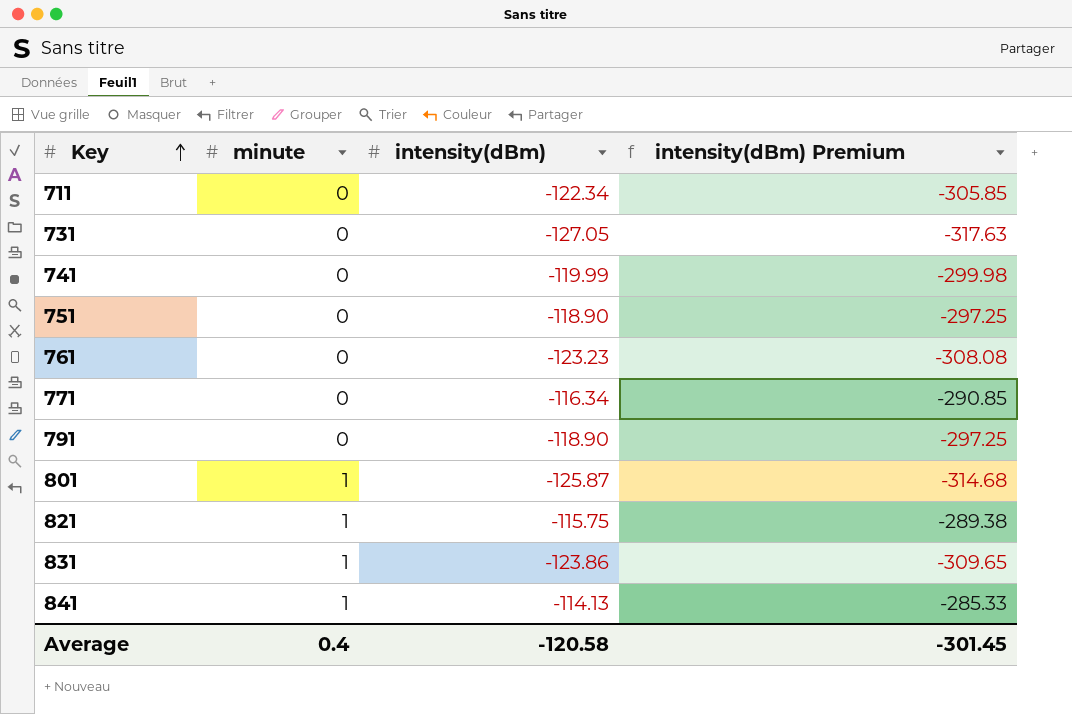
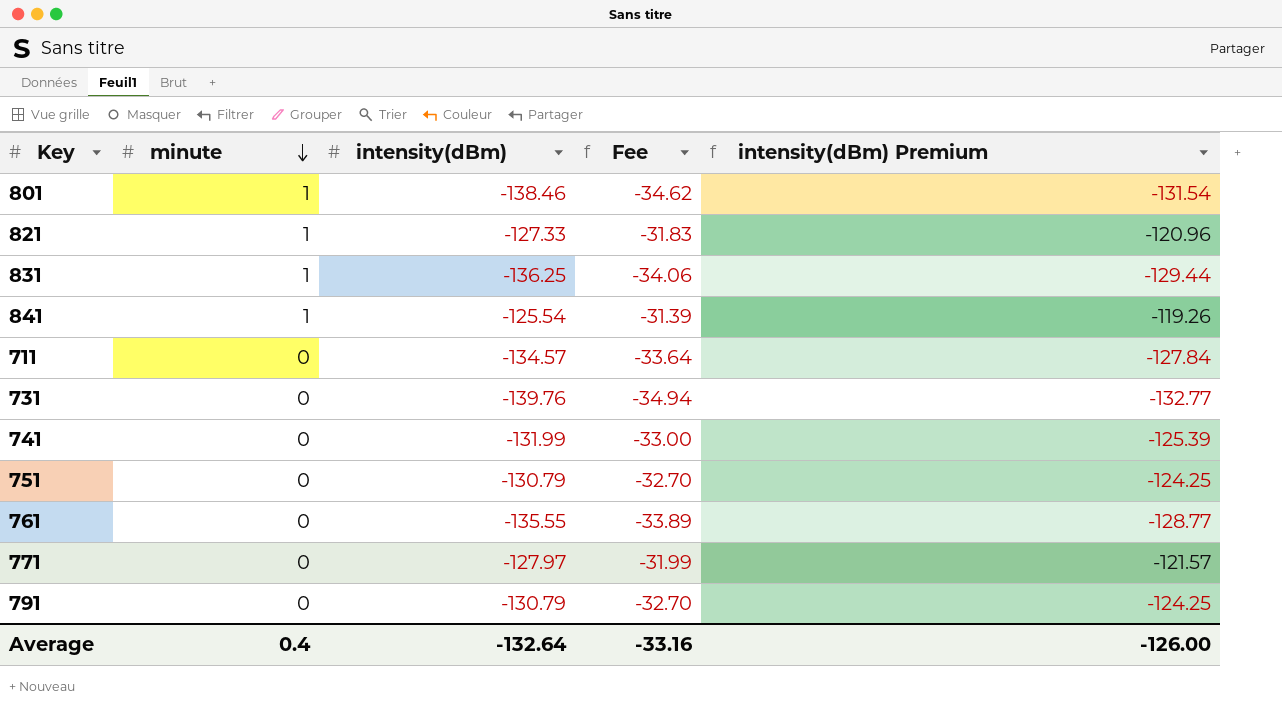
row order: Key ascending -> minute descending
column Fee | formula: none -> [intensity(dBm)] * 0.25
column intensity(dBm) Premium | formula: [intensity(dBm)] * 2.5 -> [intensity(dBm)] * 0.95
801 | intensity(dBm): -125.87 -> -138.46
821 | intensity(dBm): -115.75 -> -127.33
831 | intensity(dBm): -123.86 -> -136.25
841 | intensity(dBm): -114.13 -> -125.54
711 | intensity(dBm): -122.34 -> -134.57
731 | intensity(dBm): -127.05 -> -139.76
741 | intensity(dBm): -119.99 -> -131.99
751 | intensity(dBm): -118.90 -> -130.79
761 | intensity(dBm): -123.23 -> -135.55
771 | intensity(dBm): -116.34 -> -127.97
791 | intensity(dBm): -118.90 -> -130.79
Average | intensity(dBm): -120.58 -> -132.64
Average | intensity(dBm) Premium: -301.45 -> -126.00

